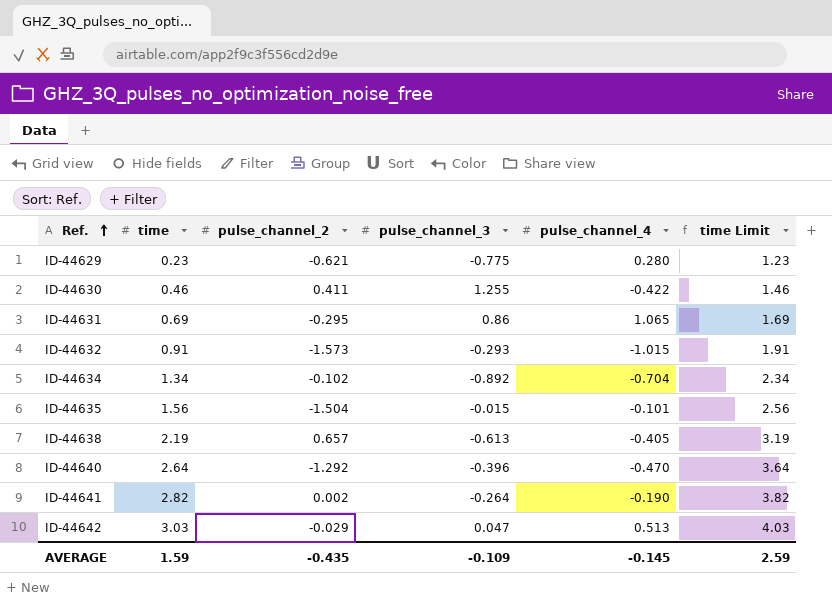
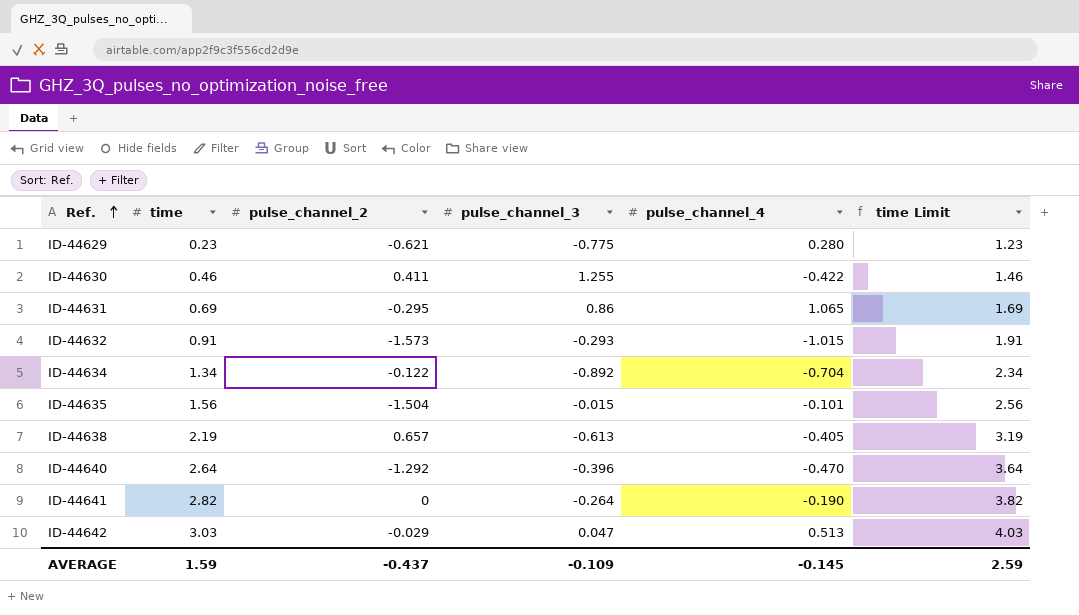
ID-44634 | pulse_channel_2: -0.102 -> -0.122
ID-44641 | pulse_channel_2: 0.002 -> 0
AVERAGE | pulse_channel_2: -0.435 -> -0.437

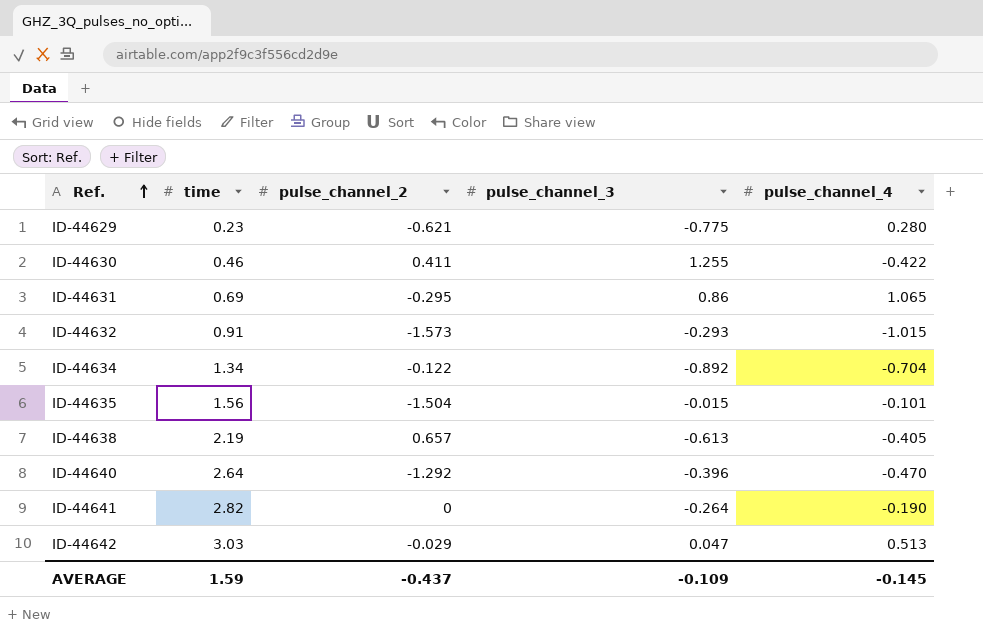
column time Limit | formula: [time] + 1 -> none

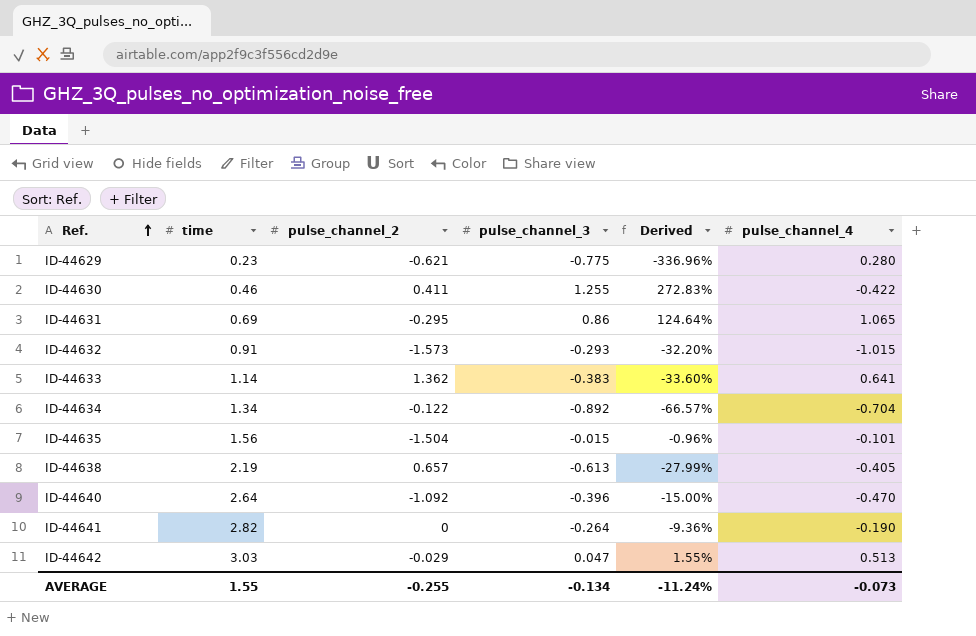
column Derived | formula: none -> [pulse_channel_3] / [time]
row ID-44633: none -> 1.14 | 1.362 | -0.383 | -33.60% | 0.641
ID-44640 | pulse_channel_2: -1.292 -> -1.092
AVERAGE | time: 1.59 -> 1.55
AVERAGE | pulse_channel_2: -0.437 -> -0.255
AVERAGE | pulse_channel_3: -0.109 -> -0.134
AVERAGE | pulse_channel_4: -0.145 -> -0.073

